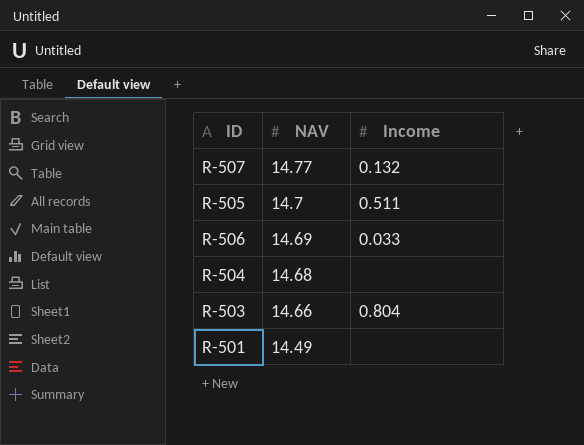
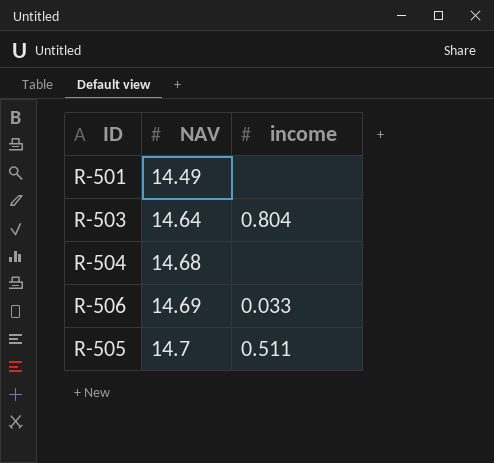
row order: NAV descending -> NAV ascending
column name: Income -> income
row R-507: 14.77 | 0.132 -> none
R-503 | NAV: 14.66 -> 14.64

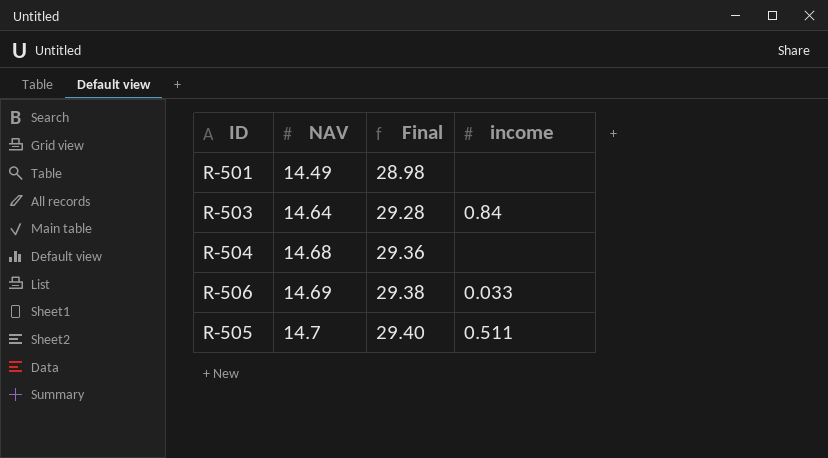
column Final | formula: none -> [NAV] * 2
R-503 | income: 0.804 -> 0.84

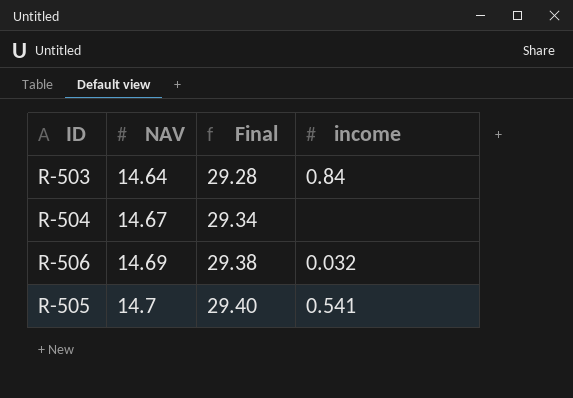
row R-501: 14.49 | 28.98 | none -> none
R-504 | NAV: 14.68 -> 14.67
R-504 | Final: 29.36 -> 29.34
R-506 | income: 0.033 -> 0.032
R-505 | income: 0.511 -> 0.541

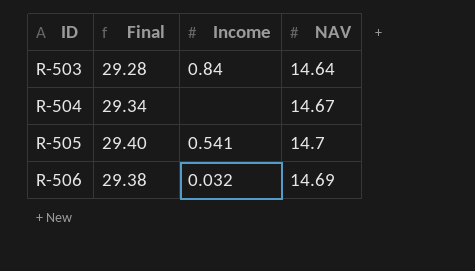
row order: NAV ascending -> ID ascending
column name: income -> Income
column NAV | position: 2 -> 4

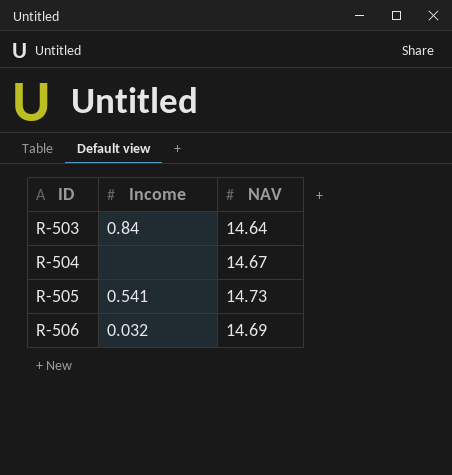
column Final | formula: [NAV] * 2 -> none
R-505 | NAV: 14.7 -> 14.73

